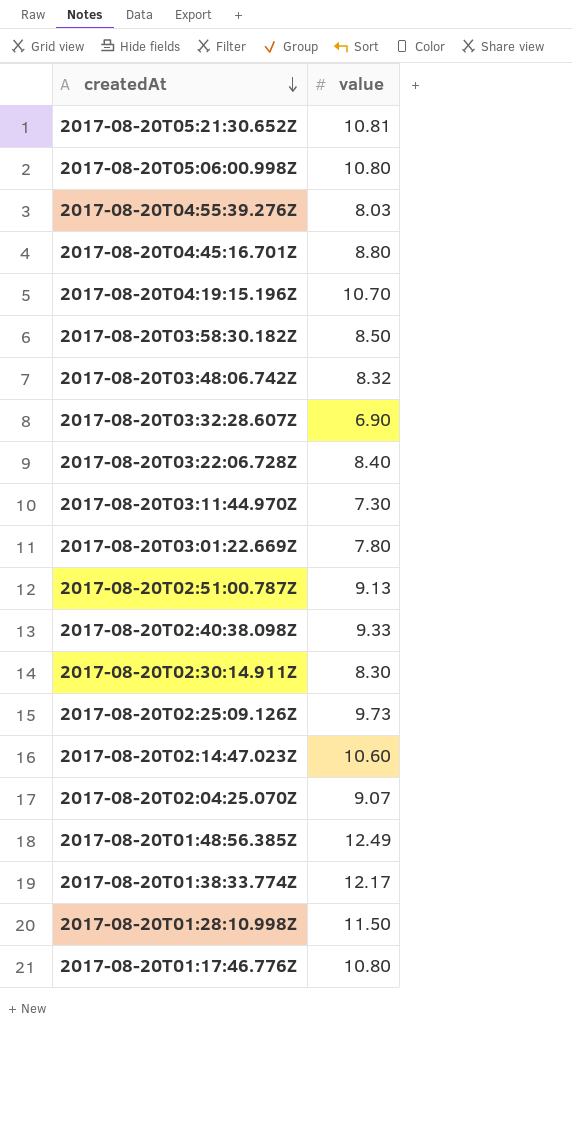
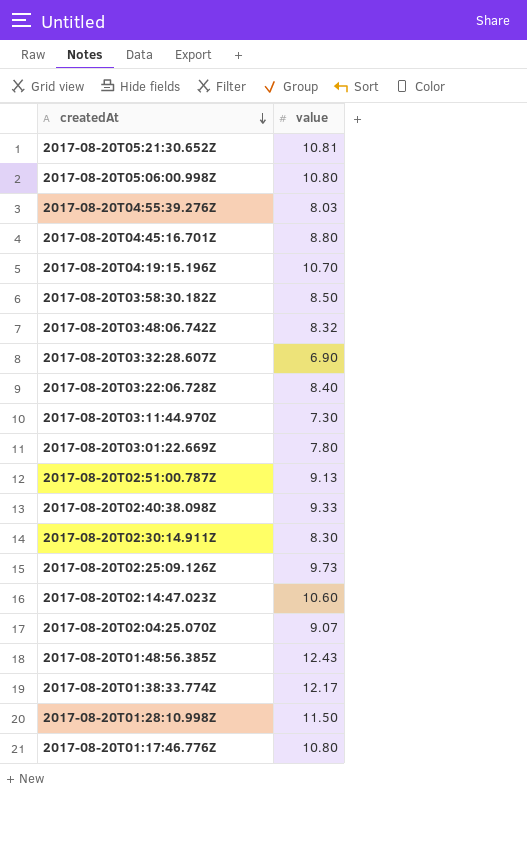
2017-08-20T01:48:56.385Z | value: 12.49 -> 12.43

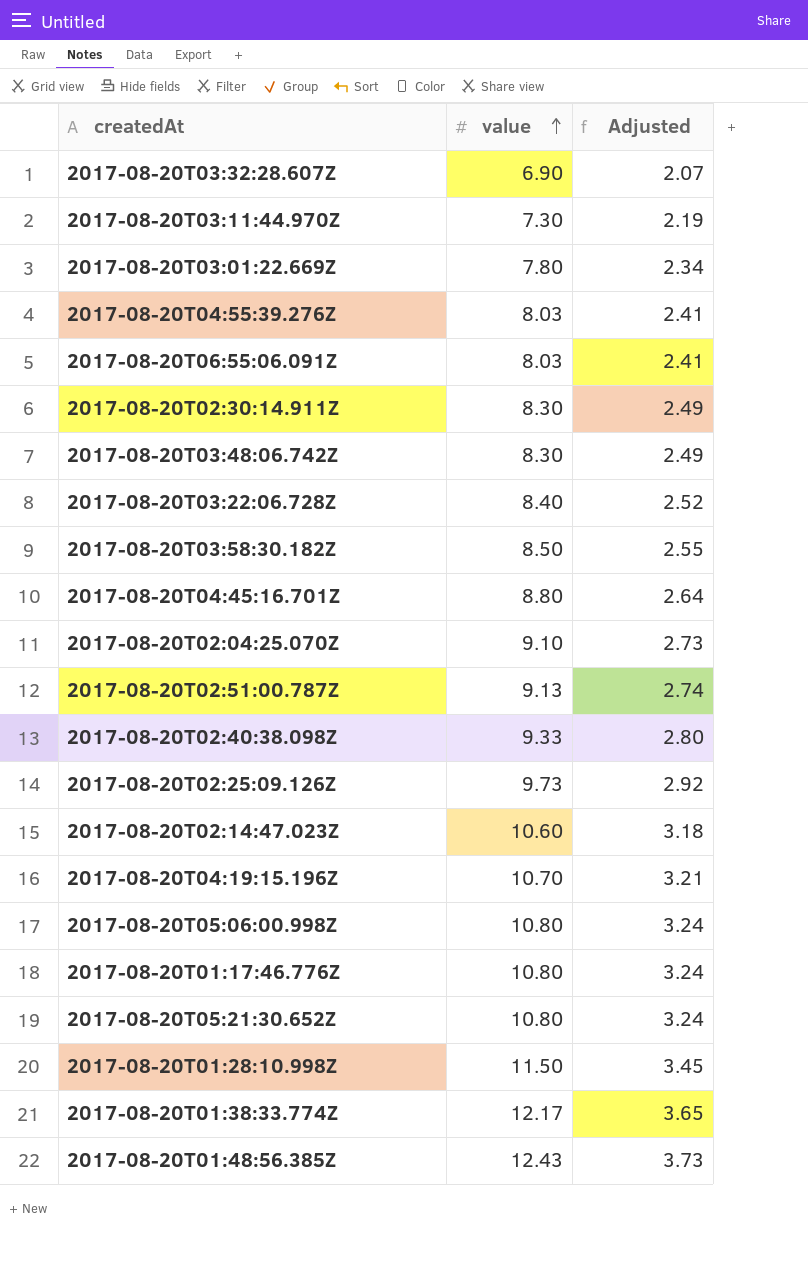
row order: createdAt descending -> value ascending
column Adjusted | formula: none -> [value] * 0.3
row 2017-08-20T06:55:06.091Z: none -> 8.03 | 2.41
2017-08-20T03:48:06.742Z | value: 8.32 -> 8.30
2017-08-20T02:04:25.070Z | value: 9.07 -> 9.10
2017-08-20T05:21:30.652Z | value: 10.81 -> 10.80

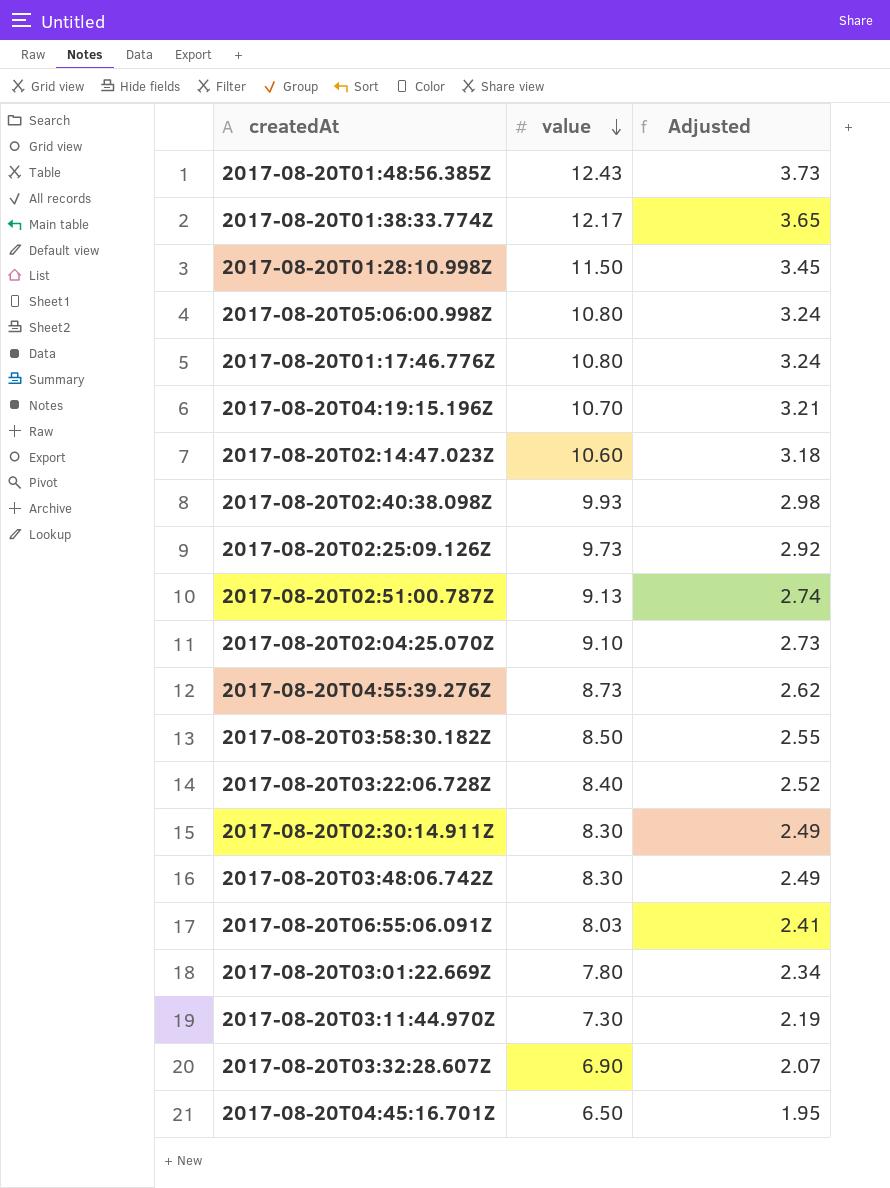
row order: value ascending -> value descending
row 2017-08-20T05:21:30.652Z: 10.80 | 3.24 -> none
2017-08-20T02:40:38.098Z | value: 9.33 -> 9.93
2017-08-20T02:40:38.098Z | Adjusted: 2.80 -> 2.98
2017-08-20T04:55:39.276Z | value: 8.03 -> 8.73
2017-08-20T04:55:39.276Z | Adjusted: 2.41 -> 2.62
2017-08-20T04:45:16.701Z | value: 8.80 -> 6.50
2017-08-20T04:45:16.701Z | Adjusted: 2.64 -> 1.95

